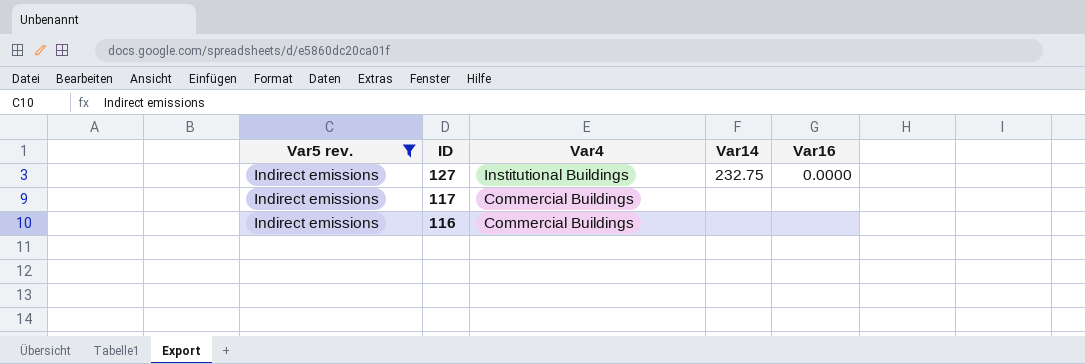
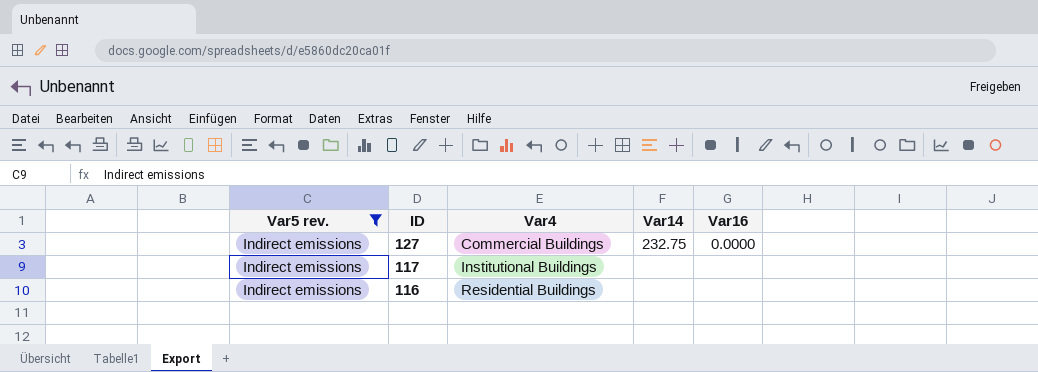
127 | Var4: Institutional Buildings -> Commercial Buildings
117 | Var4: Commercial Buildings -> Institutional Buildings
116 | Var4: Commercial Buildings -> Residential Buildings

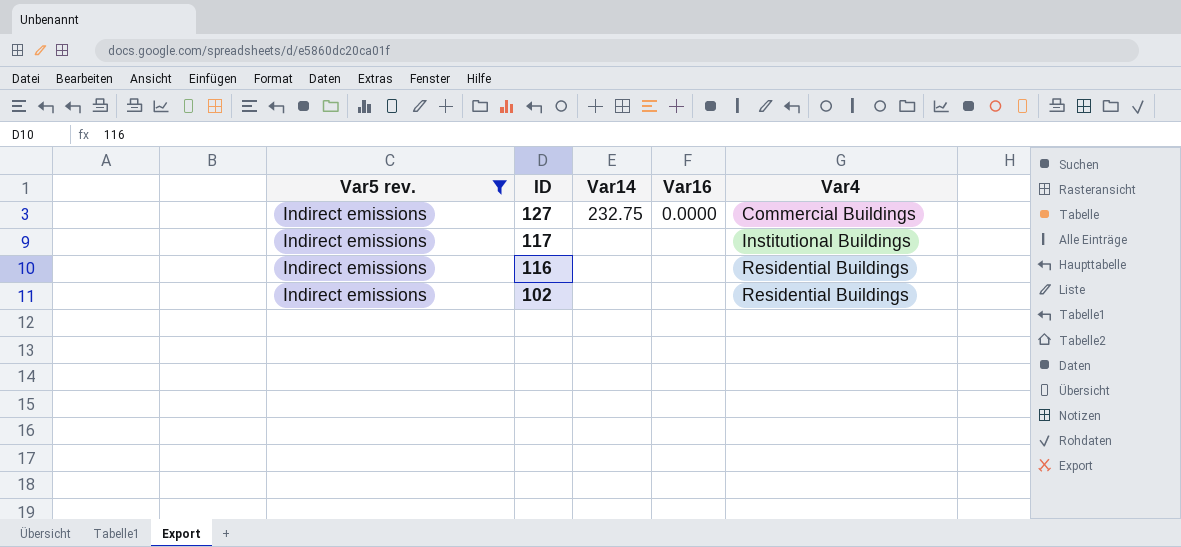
column Var4 | position: 3 -> 5
row 102: none -> Indirect emissions | none | none | Residential Buildings

